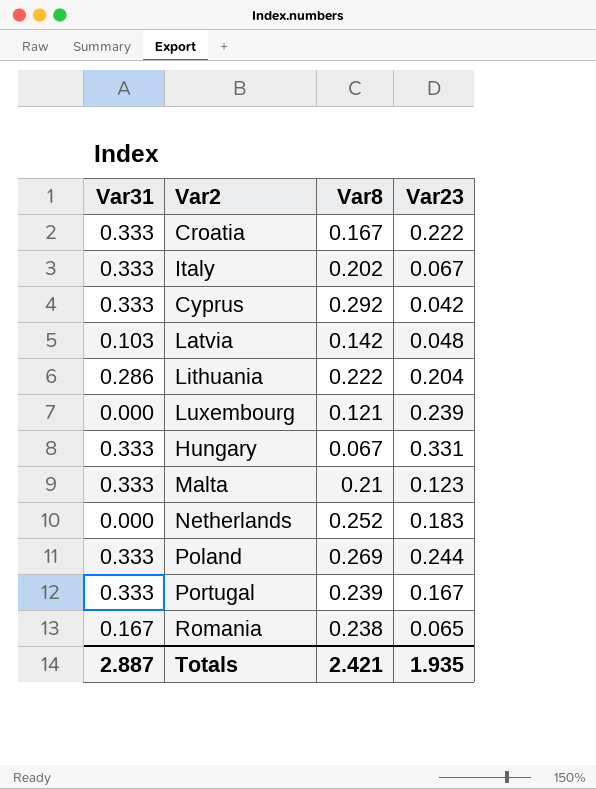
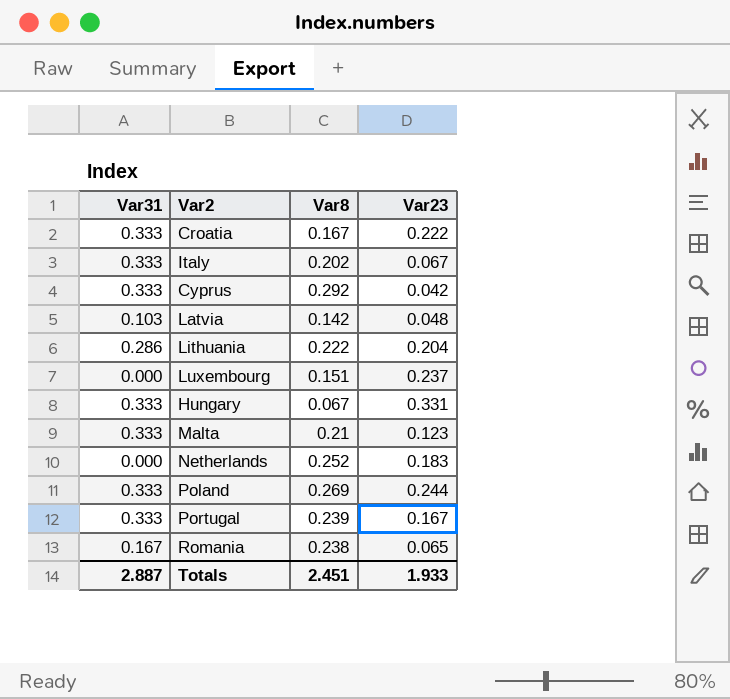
Luxembourg | Var8: 0.121 -> 0.151
Luxembourg | Var23: 0.239 -> 0.237
Totals | Var8: 2.421 -> 2.451
Totals | Var23: 1.935 -> 1.933

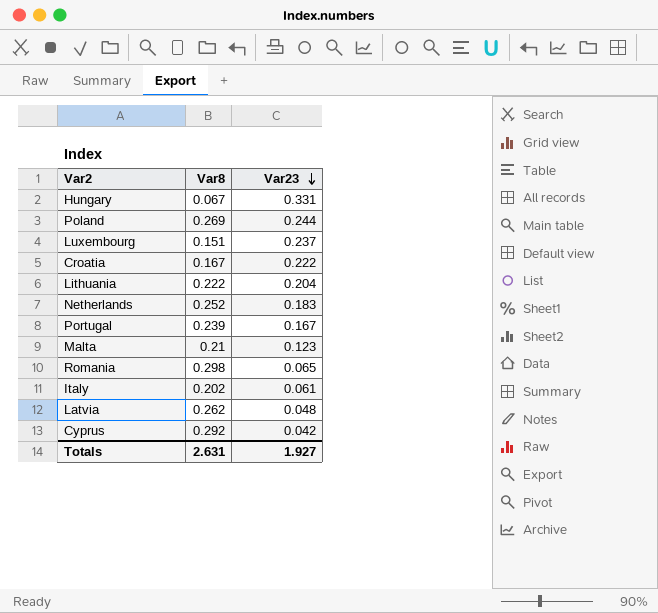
row order: none -> Var23 descending
column Var31 | position: 1 -> none
Romania | Var8: 0.238 -> 0.298
Italy | Var23: 0.067 -> 0.061
Latvia | Var8: 0.142 -> 0.262
Totals | Var8: 2.451 -> 2.631
Totals | Var23: 1.933 -> 1.927

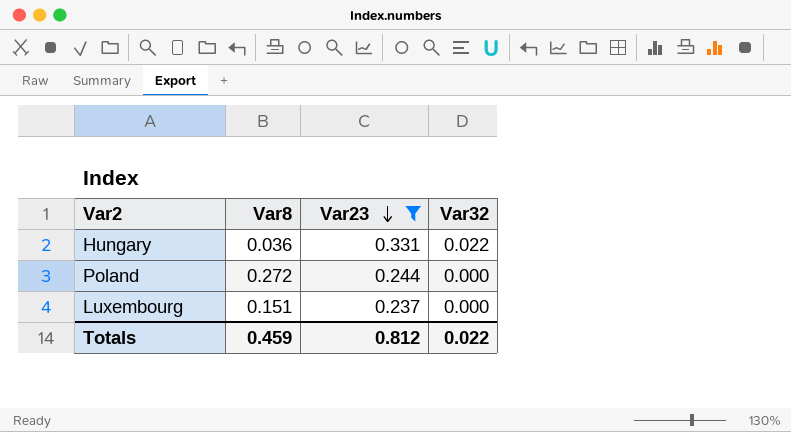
filter: none -> Var23 >= 0.237
column Var32 | position: none -> 4
Hungary | Var8: 0.067 -> 0.036
Poland | Var8: 0.269 -> 0.272
Totals | Var8: 2.631 -> 0.459
Totals | Var23: 1.927 -> 0.812

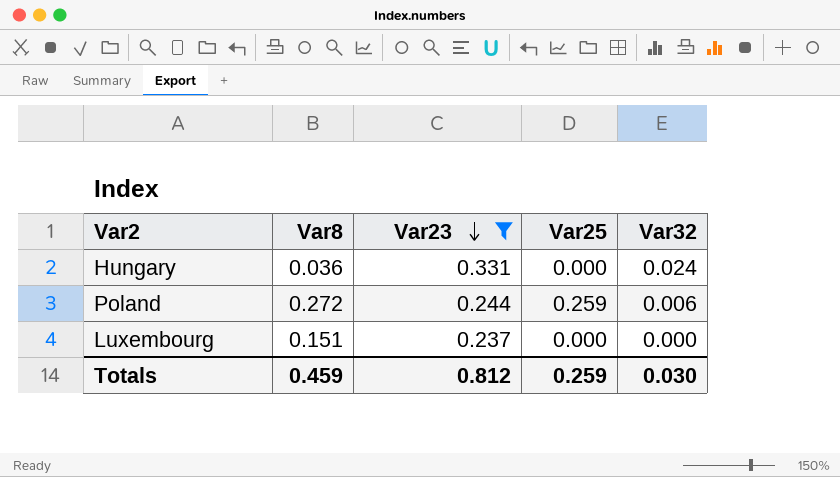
column Var25 | position: none -> 4
Hungary | Var32: 0.022 -> 0.024
Poland | Var32: 0.000 -> 0.006
Totals | Var32: 0.022 -> 0.030

